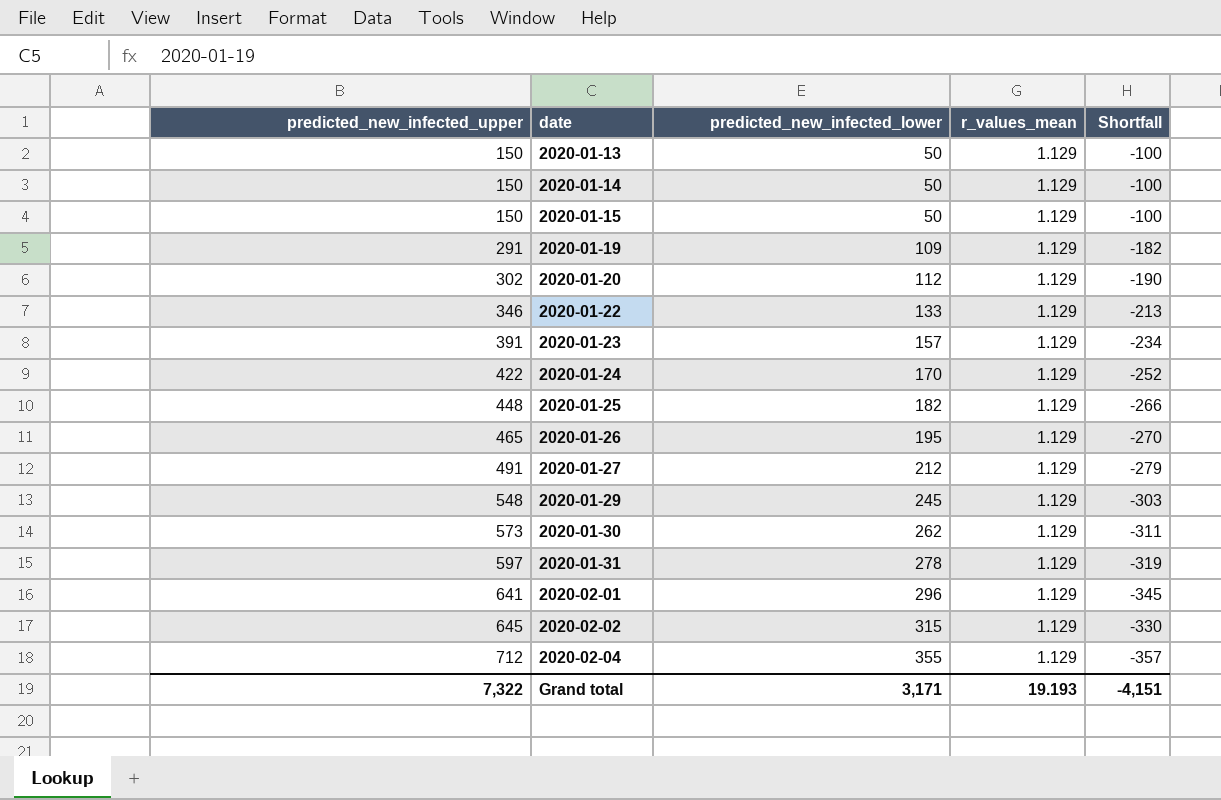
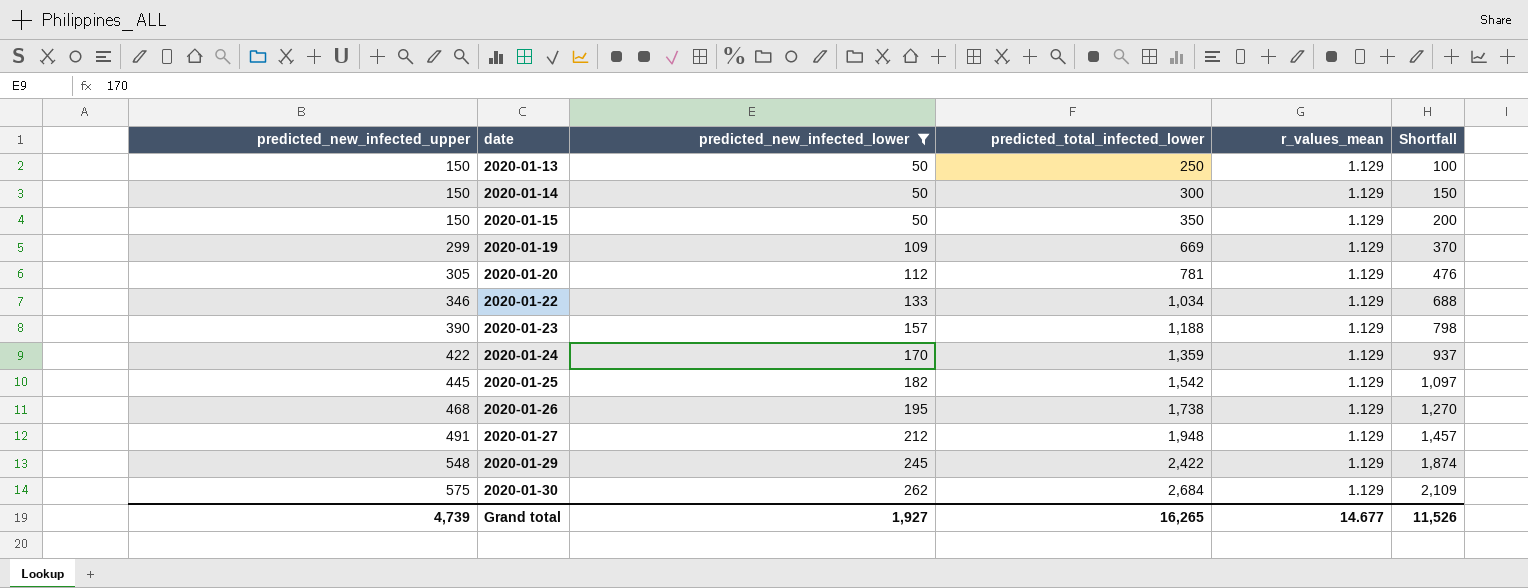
filter: none -> predicted_new_infected_lower <= 262
column predicted_total_infected_lower | position: none -> 4
column Shortfall | formula: [predicted_new_infected_lower] - [predicted_new_infected_upper] -> [predicted_total_infected_lower] - [predicted_new_infected_upper]
2020-01-19 | predicted_new_infected_upper: 291 -> 299
2020-01-20 | predicted_new_infected_upper: 302 -> 305
2020-01-23 | predicted_new_infected_upper: 391 -> 390
2020-01-25 | predicted_new_infected_upper: 448 -> 445
2020-01-26 | predicted_new_infected_upper: 465 -> 468
2020-01-30 | predicted_new_infected_upper: 573 -> 575
Grand total | predicted_new_infected_upper: 7,322 -> 4,739
Grand total | predicted_new_infected_lower: 3,171 -> 1,927
Grand total | r_values_mean: 19.193 -> 14.677
Grand total | Shortfall: -4,151 -> 11,526

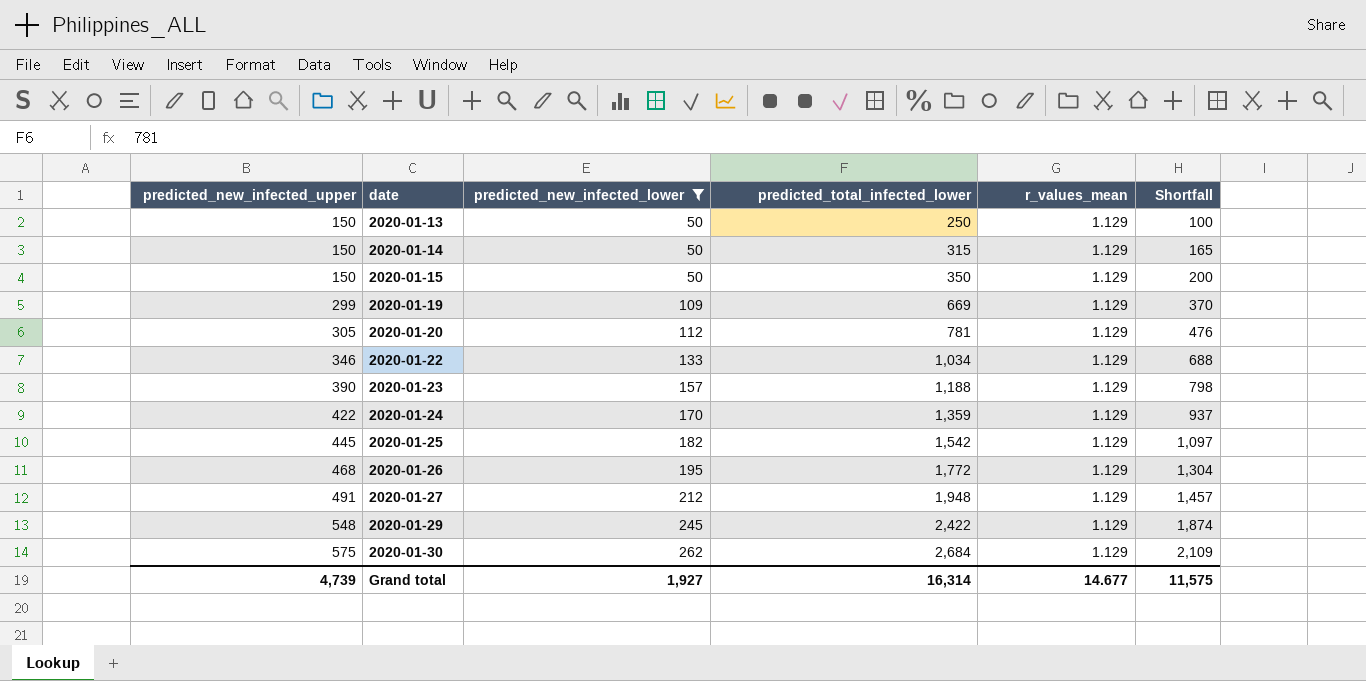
2020-01-14 | predicted_total_infected_lower: 300 -> 315
2020-01-14 | Shortfall: 150 -> 165
2020-01-26 | predicted_total_infected_lower: 1,738 -> 1,772
2020-01-26 | Shortfall: 1,270 -> 1,304
Grand total | predicted_total_infected_lower: 16,265 -> 16,314
Grand total | Shortfall: 11,526 -> 11,575

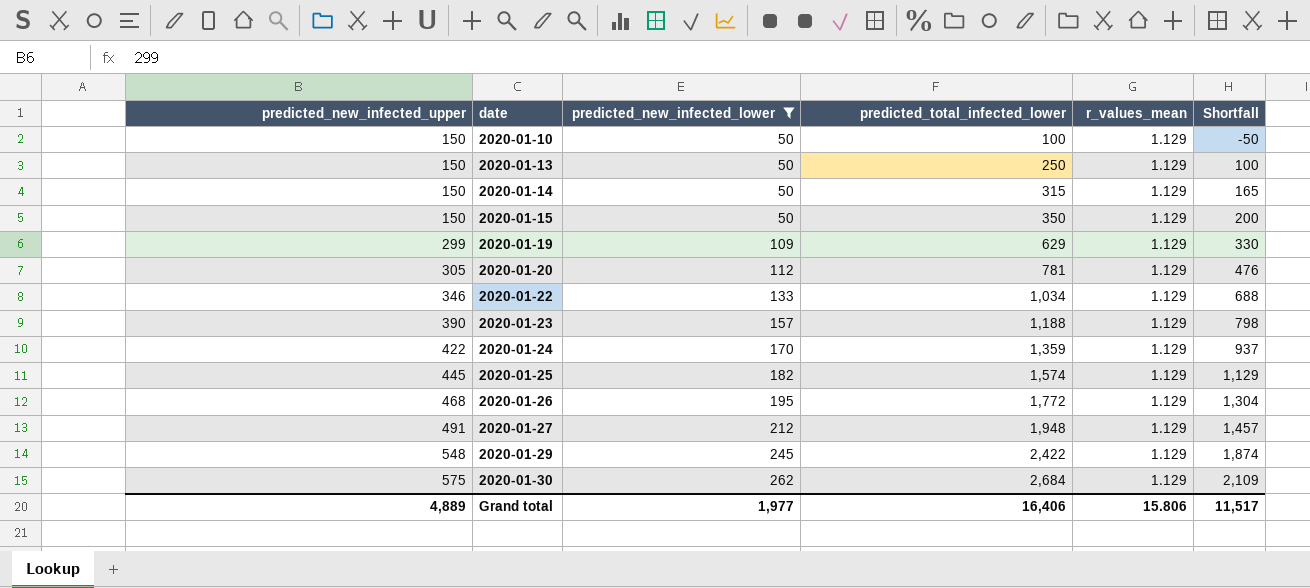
row 2020-01-10: none -> 150 | 50 | 100 | 1.129 | -50
2020-01-19 | predicted_total_infected_lower: 669 -> 629
2020-01-19 | Shortfall: 370 -> 330
2020-01-25 | predicted_total_infected_lower: 1,542 -> 1,574
2020-01-25 | Shortfall: 1,097 -> 1,129
Grand total | predicted_new_infected_upper: 4,739 -> 4,889
Grand total | predicted_new_infected_lower: 1,927 -> 1,977
Grand total | predicted_total_infected_lower: 16,314 -> 16,406
Grand total | r_values_mean: 14.677 -> 15.806
Grand total | Shortfall: 11,575 -> 11,517

